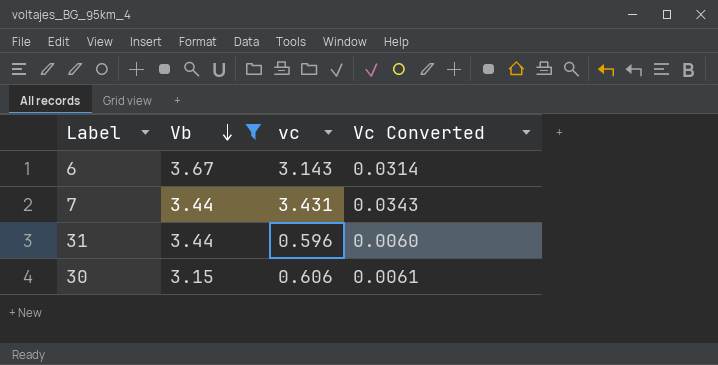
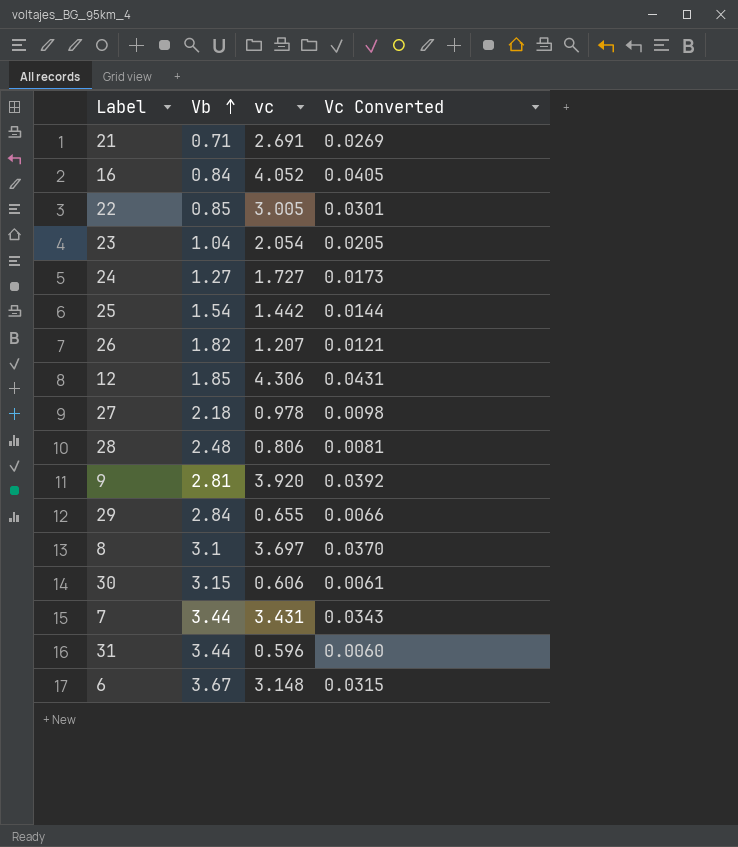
filter: Vb >= 3.15 -> none
row order: Vb descending -> Vb ascending
6 | vc: 3.143 -> 3.148
6 | Vc Converted: 0.0314 -> 0.0315

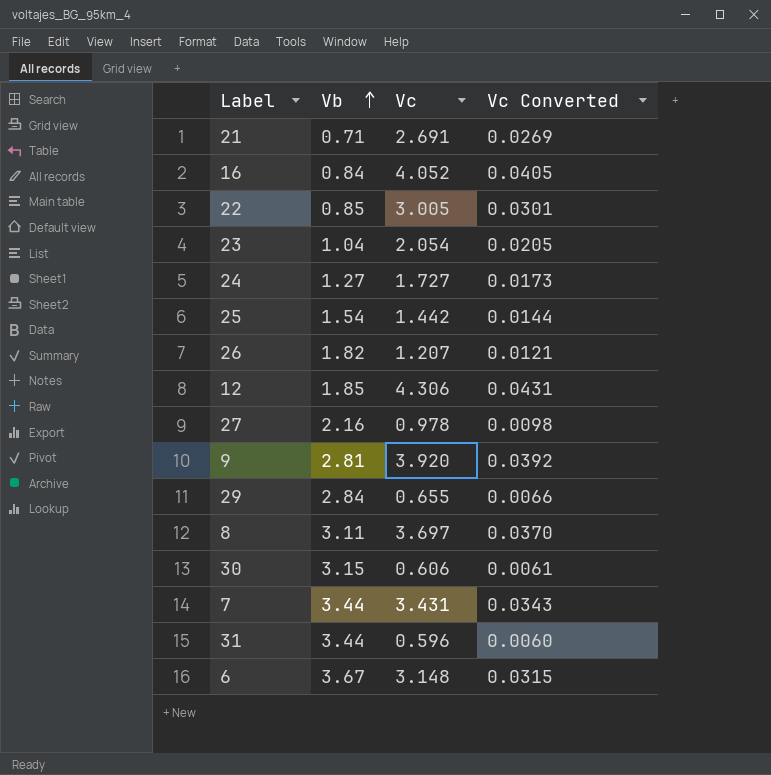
column name: vc -> Vc
row 28: 2.48 | 0.806 | 0.0081 -> none
27 | Vb: 2.18 -> 2.16
8 | Vb: 3.1 -> 3.11

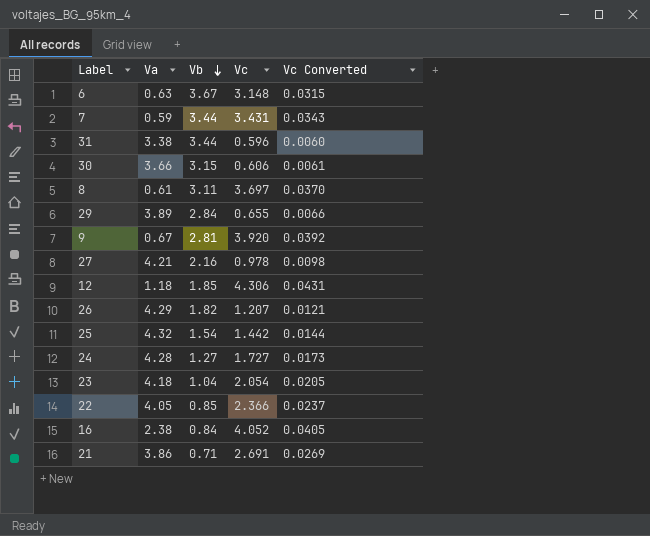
row order: Vb ascending -> Vb descending
column Va | position: none -> 2
22 | Vc: 3.005 -> 2.366
22 | Vc Converted: 0.0301 -> 0.0237

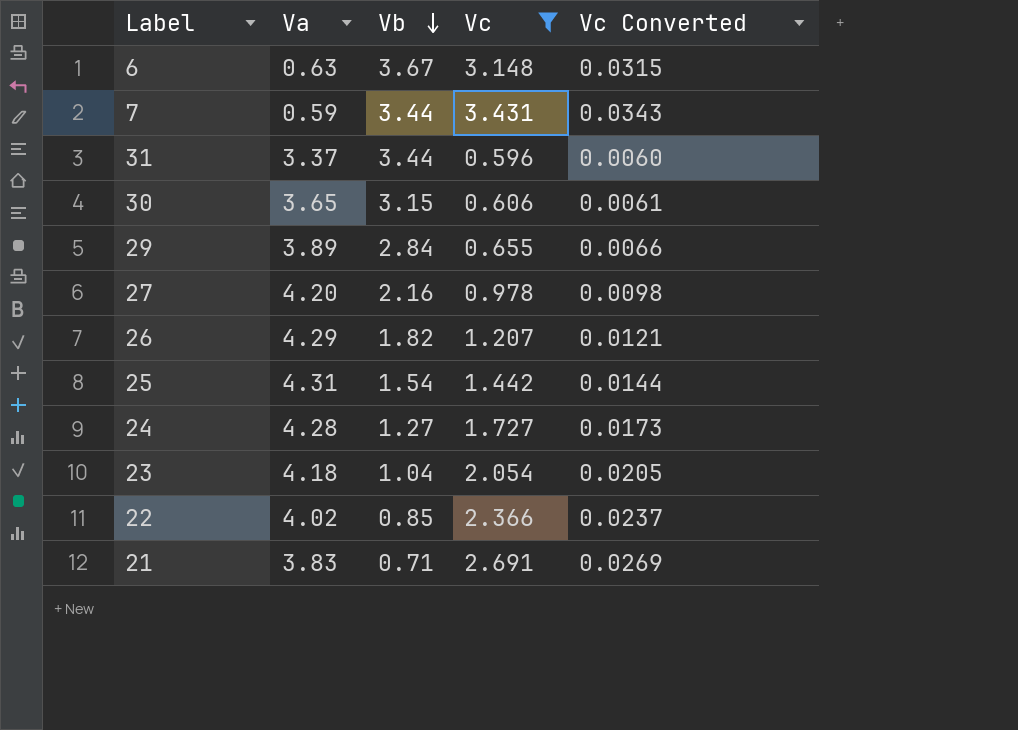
filter: none -> Vc <= 3.431
31 | Va: 3.38 -> 3.37
30 | Va: 3.66 -> 3.65
27 | Va: 4.21 -> 4.20
25 | Va: 4.32 -> 4.31
22 | Va: 4.05 -> 4.02
21 | Va: 3.86 -> 3.83

